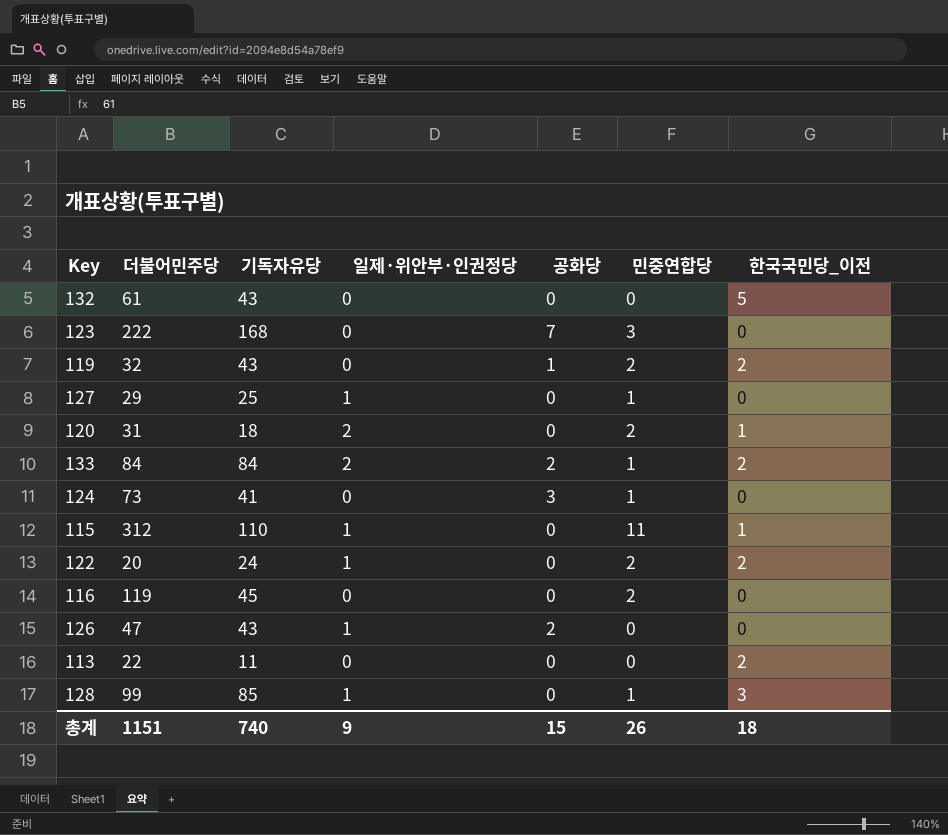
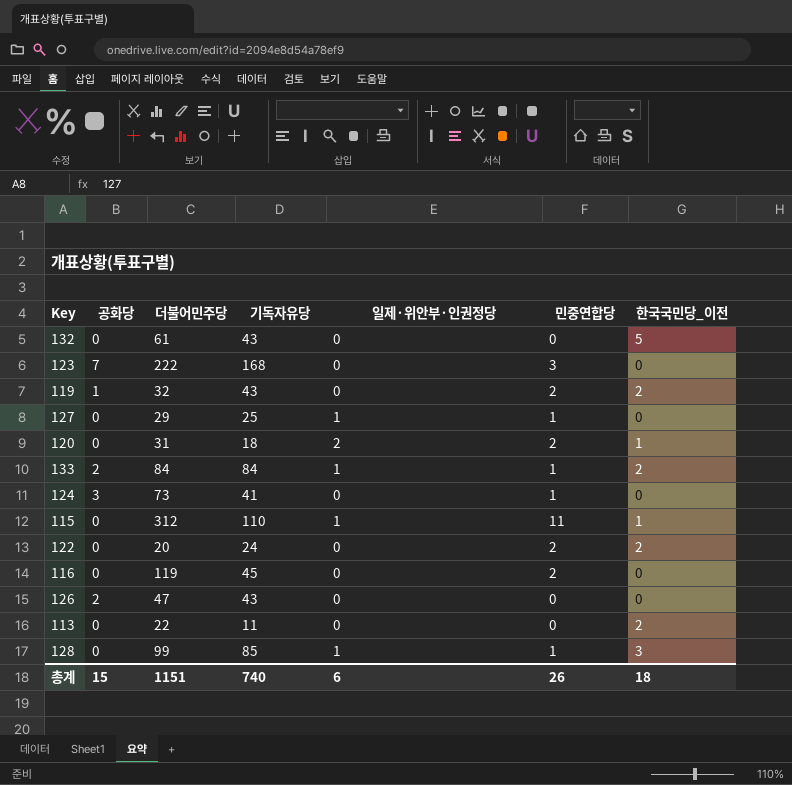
column 공화당 | position: 5 -> 2
133 | 일제·위안부·인권정당: 2 -> 1
122 | 일제·위안부·인권정당: 1 -> 0
126 | 일제·위안부·인권정당: 1 -> 0
총계 | 일제·위안부·인권정당: 9 -> 6

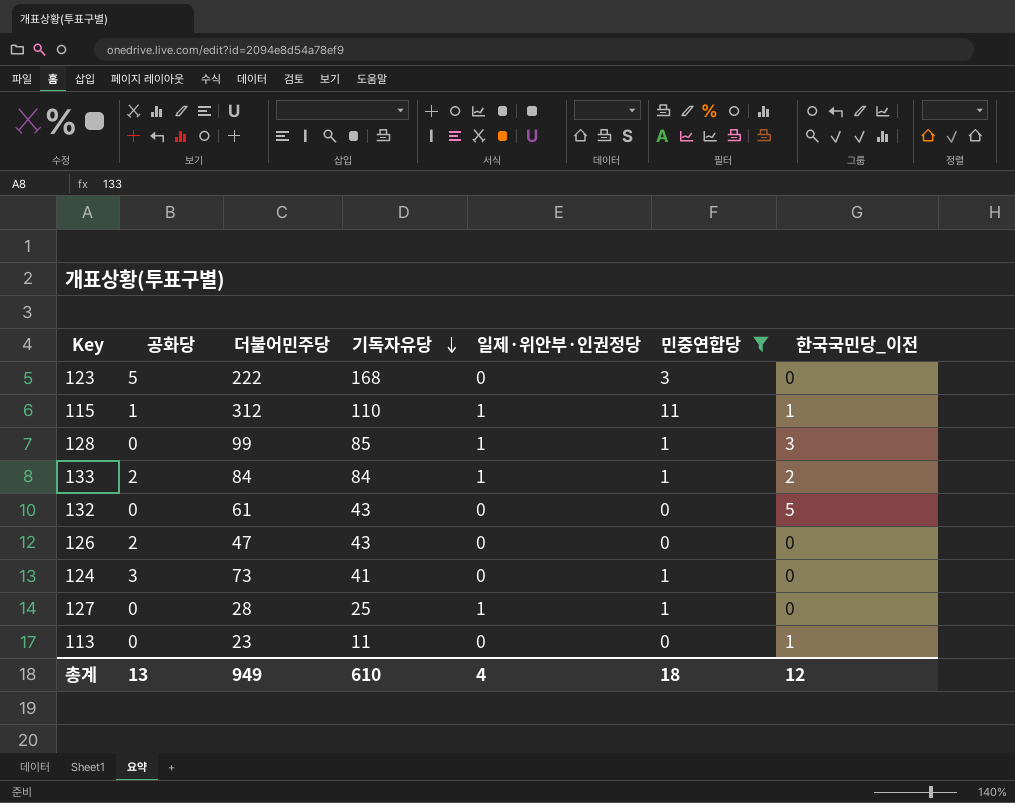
filter: none -> 민중연합당 != 2
row order: none -> 기독자유당 descending
123 | 공화당: 7 -> 5
115 | 공화당: 0 -> 1
127 | 더불어민주당: 29 -> 28
113 | 더불어민주당: 22 -> 23
113 | 한국국민당_이전: 2 -> 1
총계 | 공화당: 15 -> 13
총계 | 더불어민주당: 1151 -> 949
총계 | 기독자유당: 740 -> 610
총계 | 일제·위안부·인권정당: 6 -> 4
총계 | 민중연합당: 26 -> 18
총계 | 한국국민당_이전: 18 -> 12

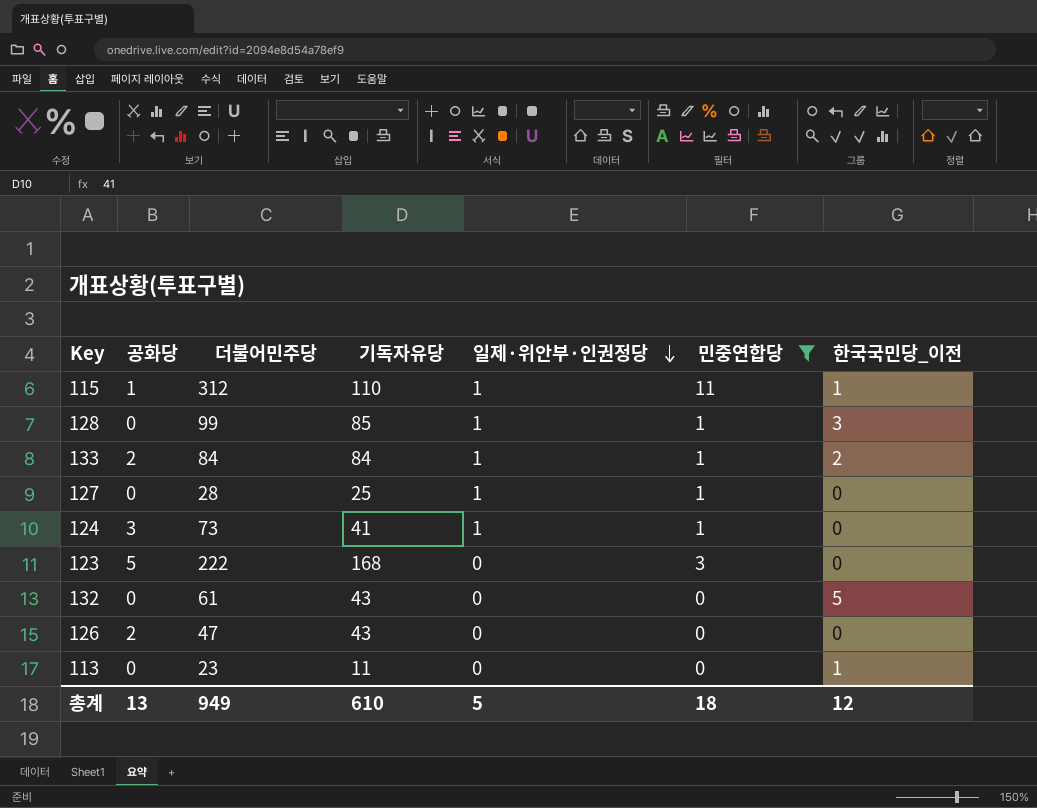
row order: 기독자유당 descending -> 일제·위안부·인권정당 descending
124 | 일제·위안부·인권정당: 0 -> 1
총계 | 일제·위안부·인권정당: 4 -> 5

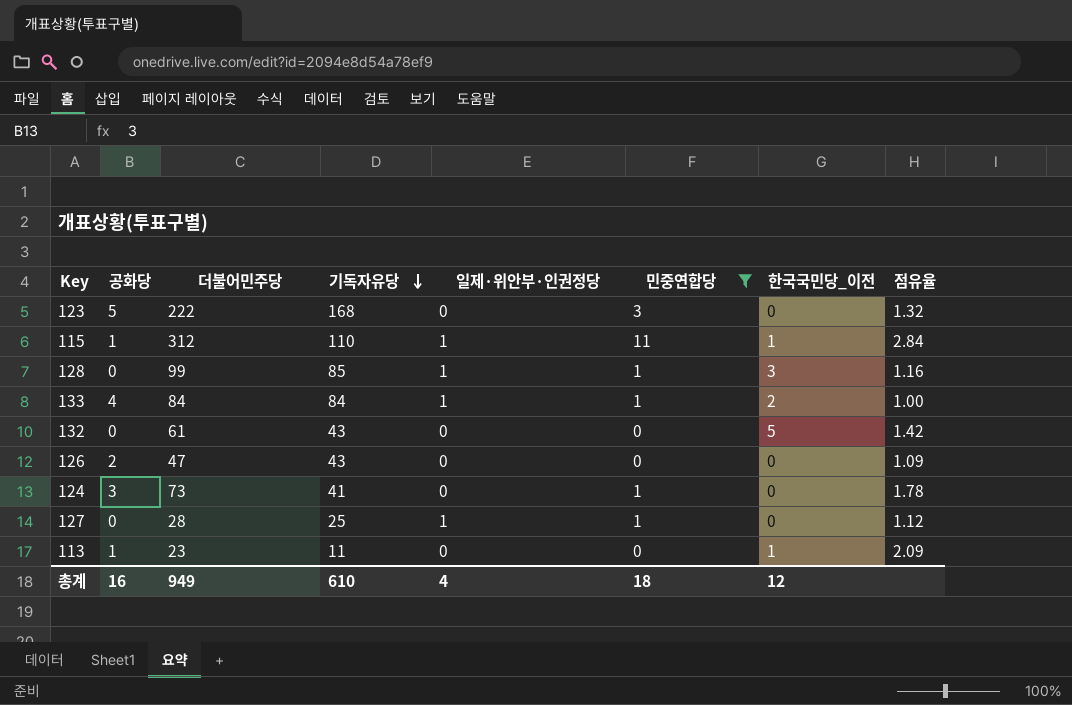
row order: 일제·위안부·인권정당 descending -> 기독자유당 descending
column 점유율 | formula: none -> [더불어민주당] / [기독자유당]
133 | 공화당: 2 -> 4
124 | 일제·위안부·인권정당: 1 -> 0
113 | 공화당: 0 -> 1
총계 | 공화당: 13 -> 16
총계 | 일제·위안부·인권정당: 5 -> 4

